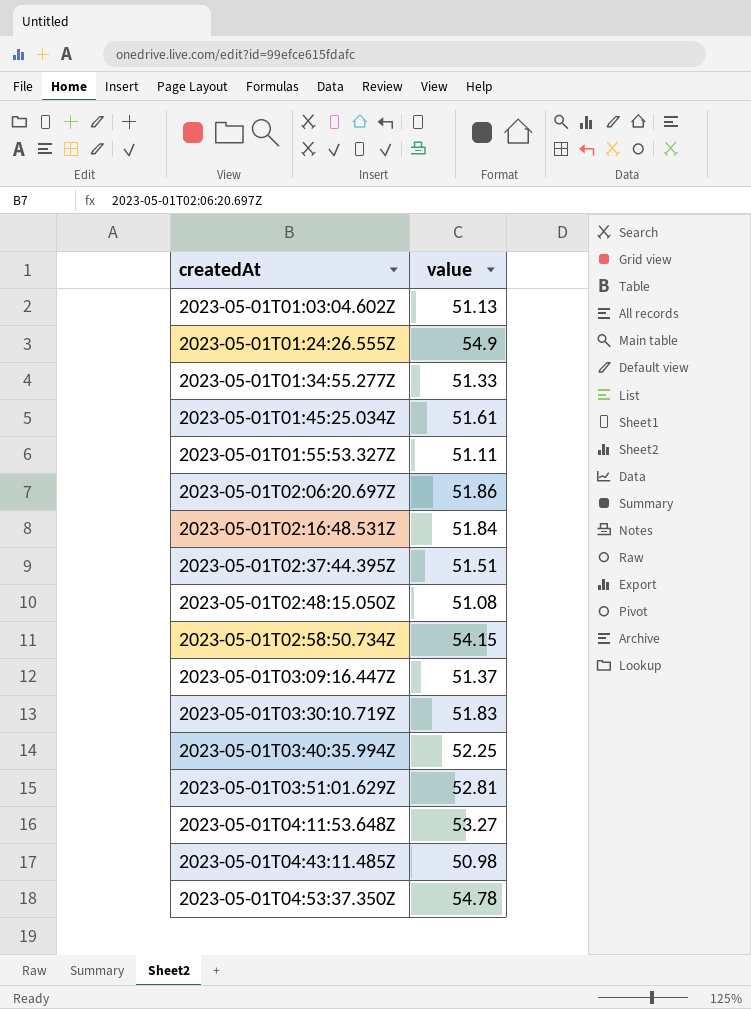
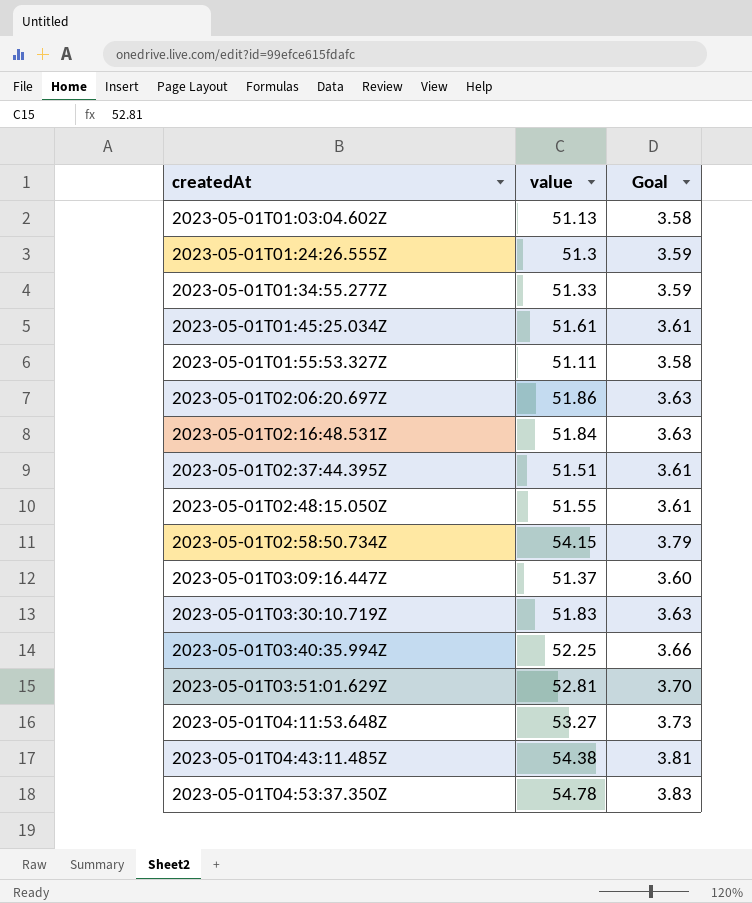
column Goal | formula: none -> [value] * 0.07
2023-05-01T01:24:26.555Z | value: 54.9 -> 51.3
2023-05-01T02:48:15.050Z | value: 51.08 -> 51.55
2023-05-01T04:43:11.485Z | value: 50.98 -> 54.38

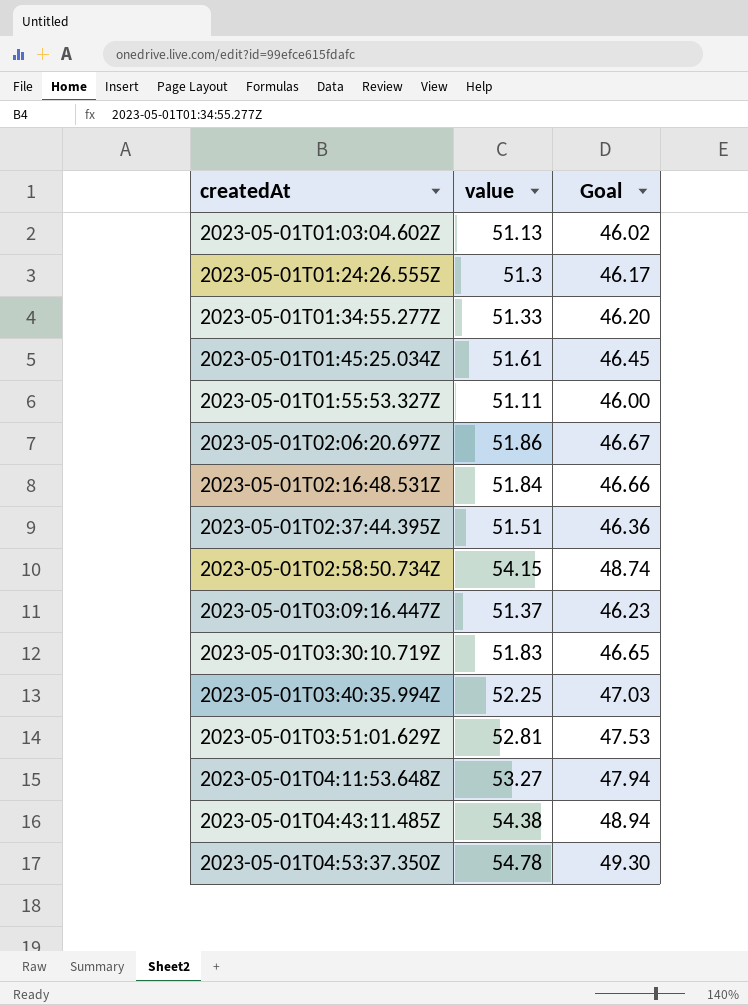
column Goal | formula: [value] * 0.07 -> [value] * 0.9
row 2023-05-01T02:48:15.050Z: 51.55 | 3.61 -> none

